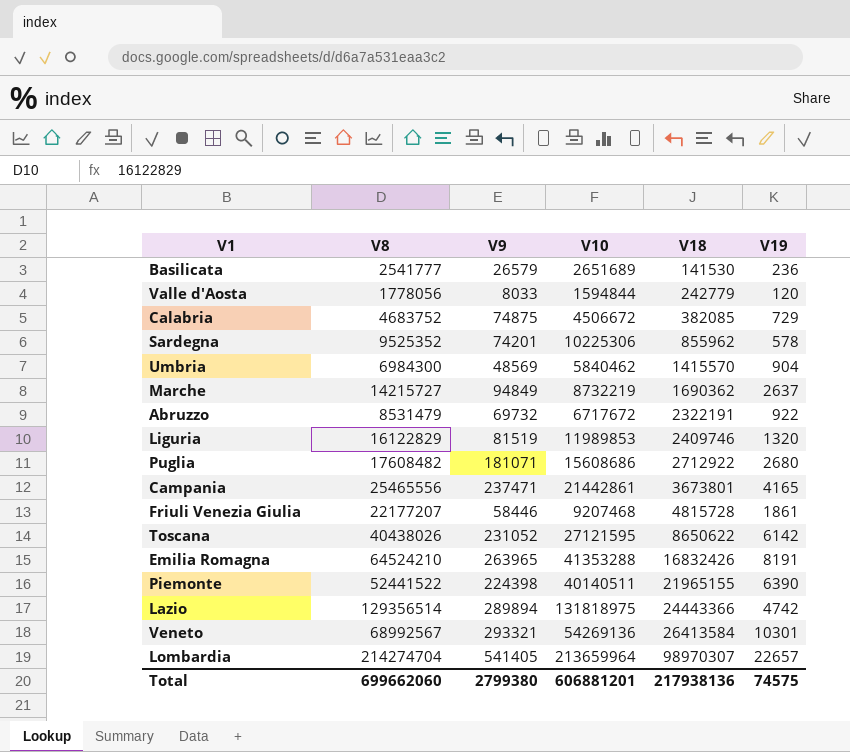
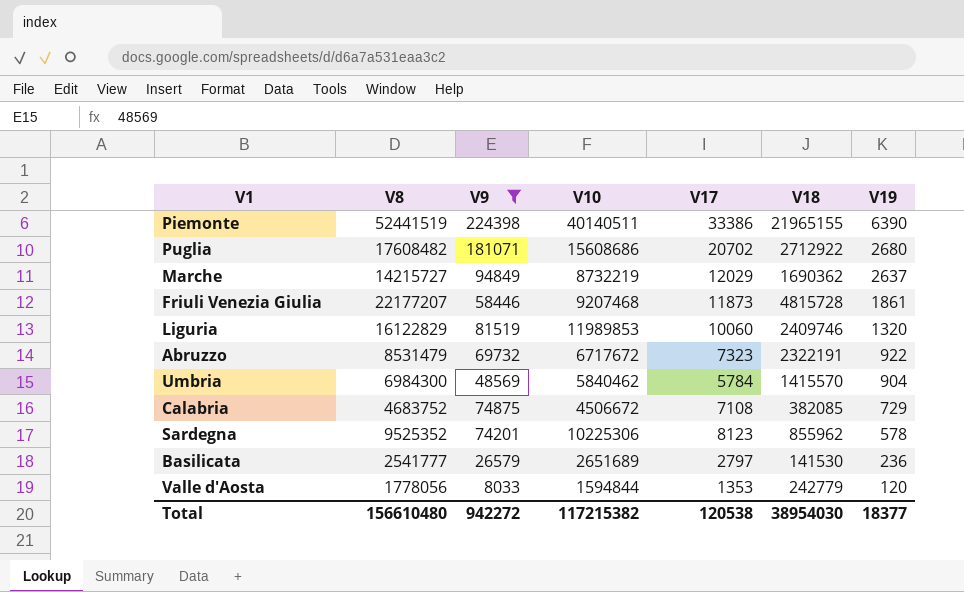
filter: none -> V9 <= 224398
row order: V18 ascending -> V19 descending
column V17 | position: none -> 5
Piemonte | V8: 52441522 -> 52441519
Total | V8: 699662060 -> 156610480
Total | V9: 2799380 -> 942272
Total | V10: 606881201 -> 117215382
Total | V18: 217938136 -> 38954030
Total | V19: 74575 -> 18377

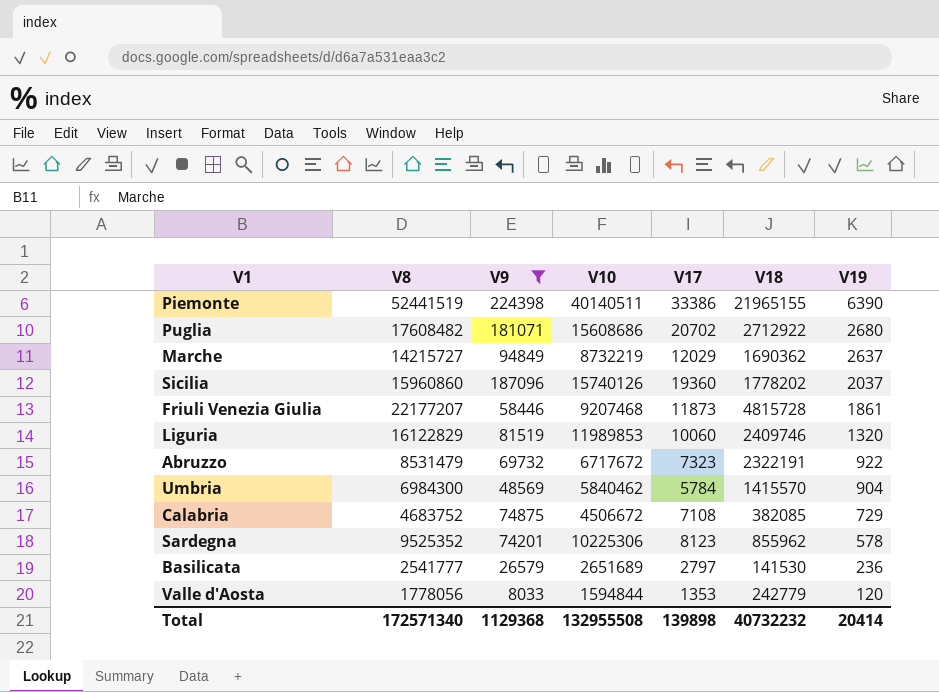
row Sicilia: none -> 15960860 | 187096 | 15740126 | 19360 | 1778202 | 2037
Total | V8: 156610480 -> 172571340
Total | V9: 942272 -> 1129368
Total | V10: 117215382 -> 132955508
Total | V17: 120538 -> 139898
Total | V18: 38954030 -> 40732232
Total | V19: 18377 -> 20414

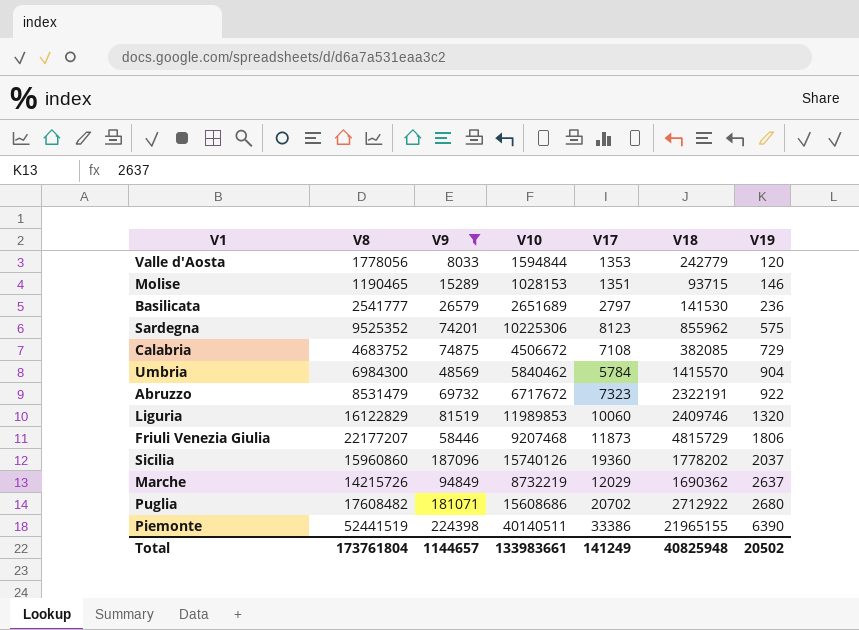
row order: V19 descending -> V19 ascending
row Molise: none -> 1190465 | 15289 | 1028153 | 1351 | 93715 | 146
Sardegna | V19: 578 -> 575
Friuli Venezia Giulia | V18: 4815728 -> 4815729
Friuli Venezia Giulia | V19: 1861 -> 1806
Marche | V8: 14215727 -> 14215726
Total | V8: 172571340 -> 173761804
Total | V9: 1129368 -> 1144657
Total | V10: 132955508 -> 133983661
Total | V17: 139898 -> 141249
Total | V18: 40732232 -> 40825948
Total | V19: 20414 -> 20502

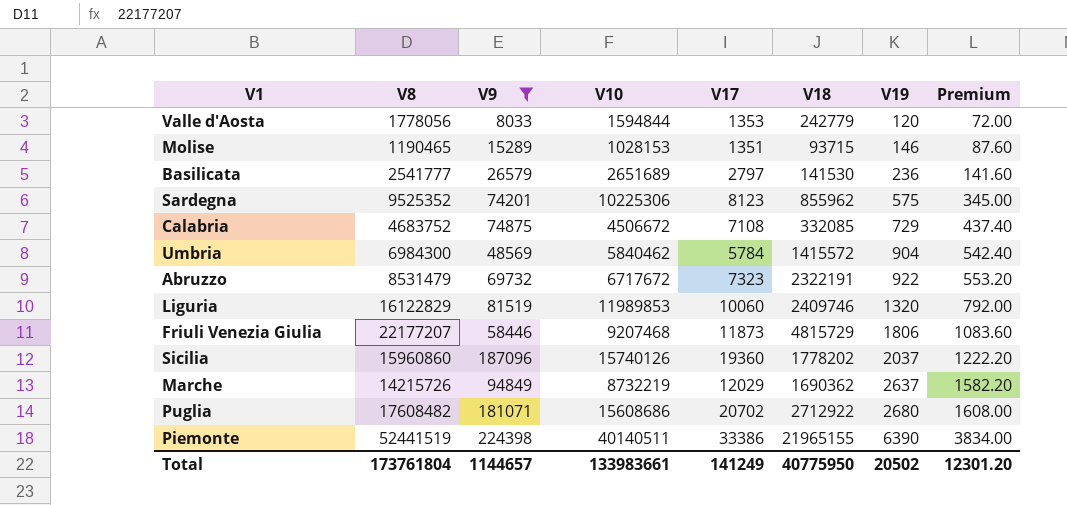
column Premium | formula: none -> [V19] * 0.6
Calabria | V18: 382085 -> 332085
Umbria | V18: 1415570 -> 1415572
Total | V18: 40825948 -> 40775950

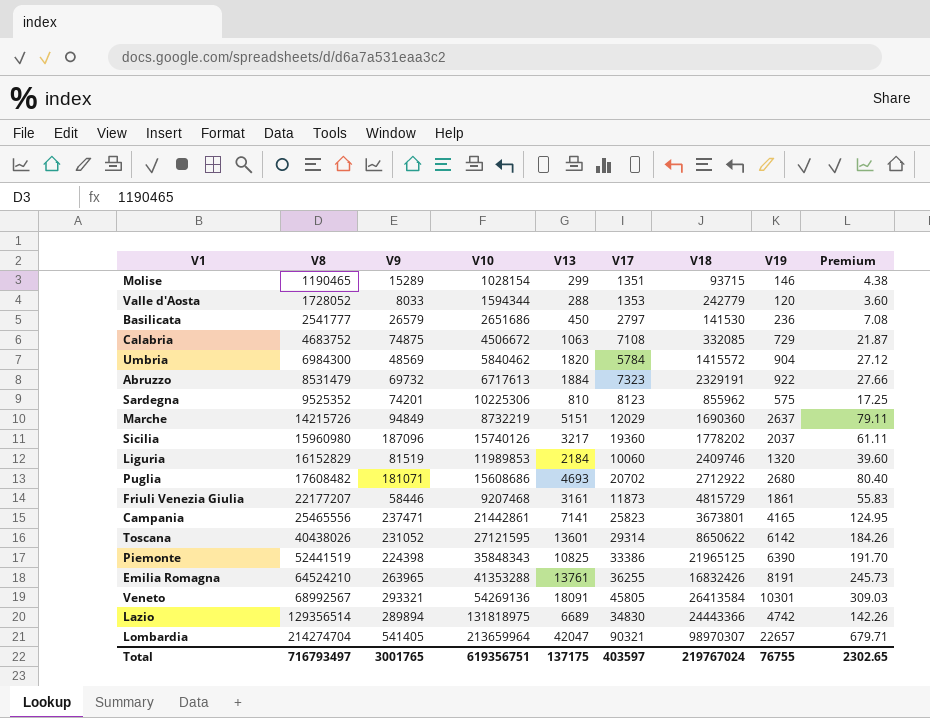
filter: V9 <= 224398 -> none
row order: V19 ascending -> V8 ascending
column V13 | position: none -> 5
column Premium | formula: [V19] * 0.6 -> [V19] * 0.03
Molise | V10: 1028153 -> 1028154
Valle d'Aosta | V8: 1778056 -> 1728052
Valle d'Aosta | V10: 1594844 -> 1594344
Basilicata | V10: 2651689 -> 2651686
Abruzzo | V10: 6717672 -> 6717613
Abruzzo | V18: 2322191 -> 2329191
Marche | V18: 1690362 -> 1690360
Sicilia | V8: 15960860 -> 15960980
Liguria | V8: 16122829 -> 16152829
Friuli Venezia Giulia | V19: 1806 -> 1861
Piemonte | V10: 40140511 -> 35848343
Piemonte | V18: 21965155 -> 21965125
Total | V8: 173761804 -> 716793497
Total | V9: 1144657 -> 3001765
Total | V10: 133983661 -> 619356751
Total | V17: 141249 -> 403597
Total | V18: 40775950 -> 219767024
Total | V19: 20502 -> 76755
Total | Premium: 12301.20 -> 2302.65

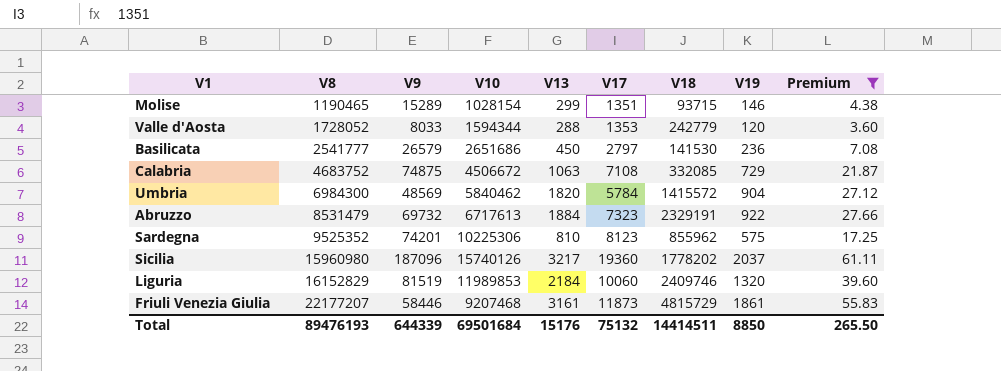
filter: none -> Premium <= 61.11
Total | V8: 716793497 -> 89476193
Total | V9: 3001765 -> 644339
Total | V10: 619356751 -> 69501684
Total | V13: 137175 -> 15176
Total | V17: 403597 -> 75132
Total | V18: 219767024 -> 14414511
Total | V19: 76755 -> 8850
Total | Premium: 2302.65 -> 265.50

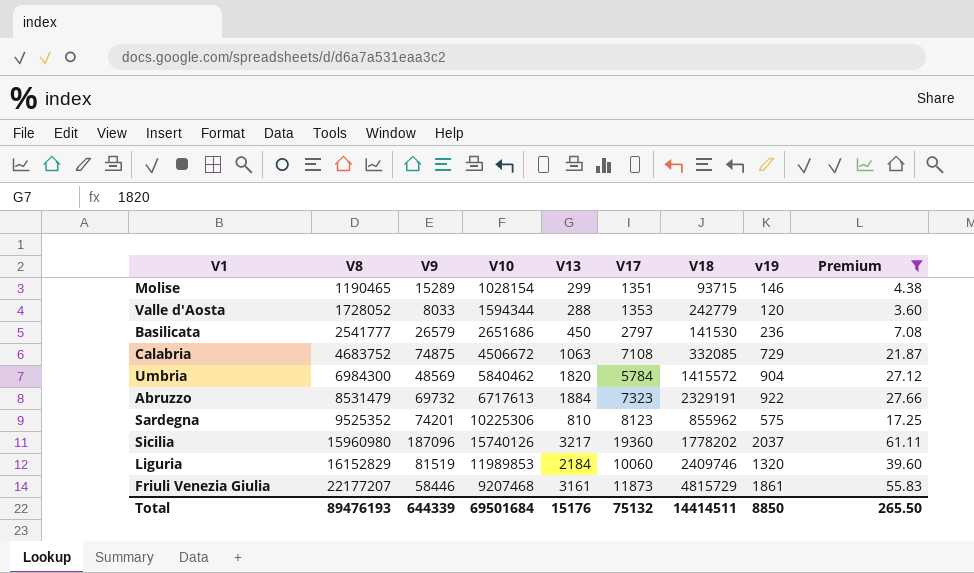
column name: V19 -> v19

